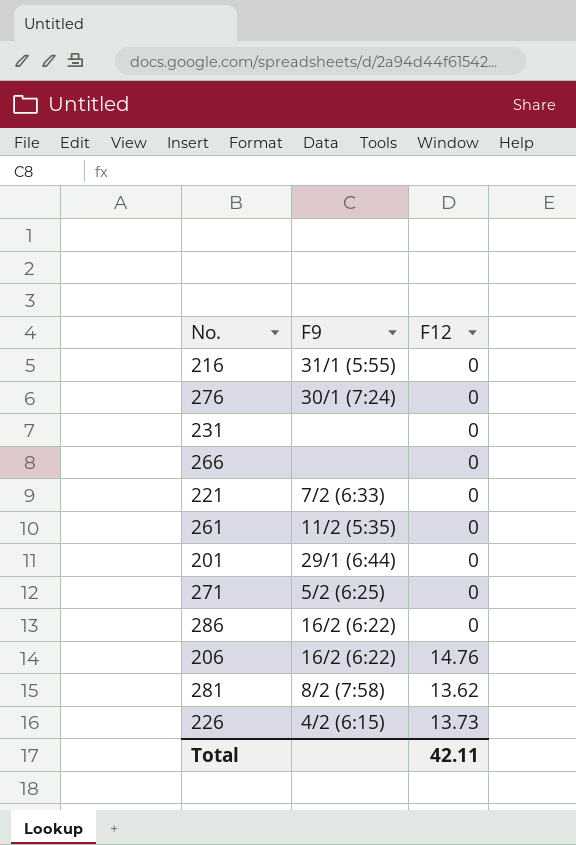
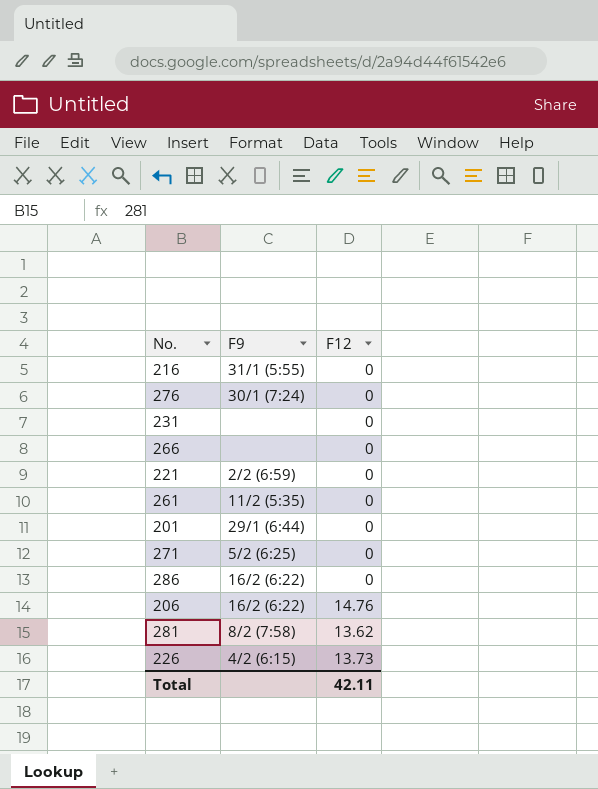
221 | F9: 7/2 (6:33) -> 2/2 (6:59)

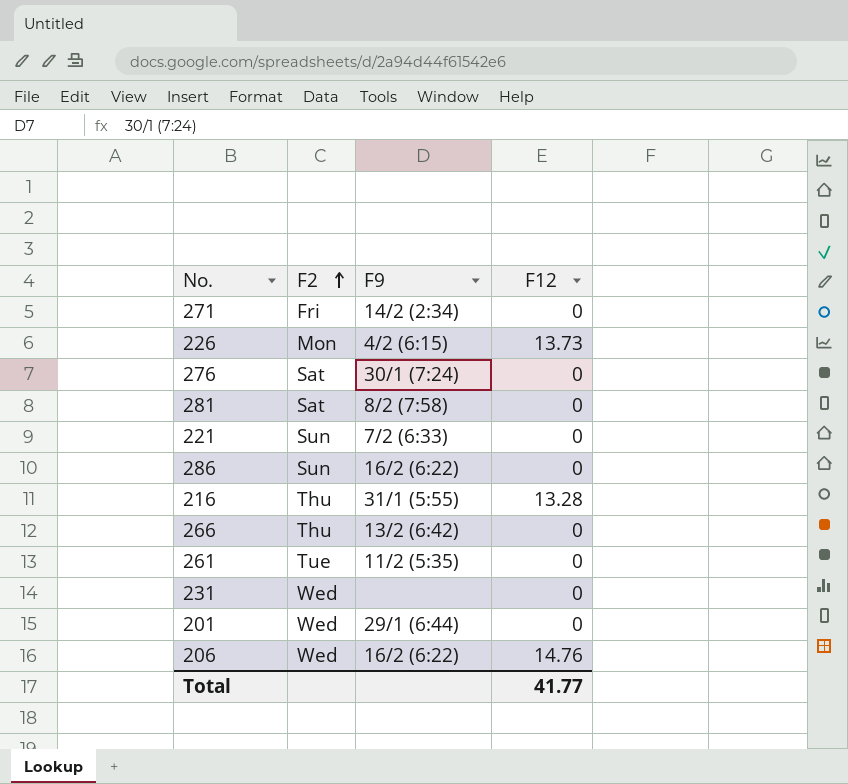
row order: none -> F2 ascending
column F2 | position: none -> 2
271 | F9: 5/2 (6:25) -> 14/2 (2:34)
281 | F12: 13.62 -> 0
221 | F9: 2/2 (6:59) -> 7/2 (6:33)
216 | F12: 0 -> 13.28
266 | F9: none -> 13/2 (6:42)
Total | F12: 42.11 -> 41.77

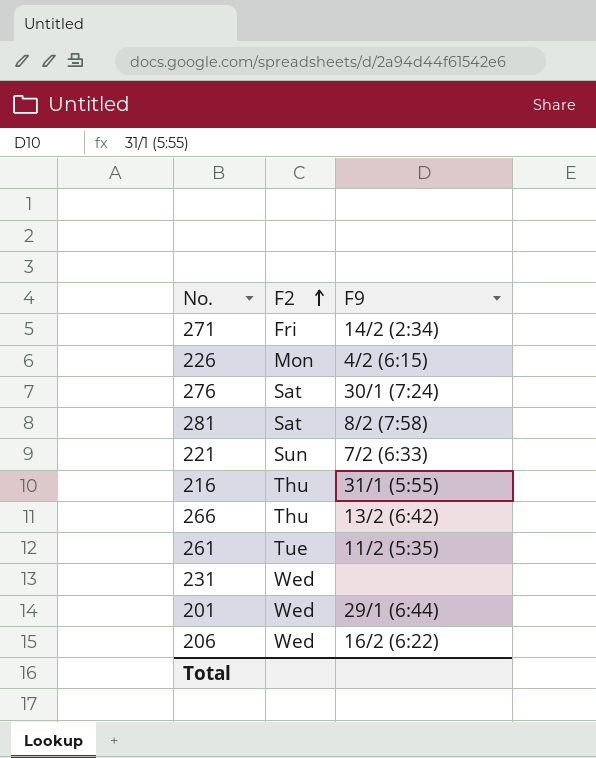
column F12 | position: 4 -> none
row 286: Sun | 16/2 (6:22) | 0 -> none

